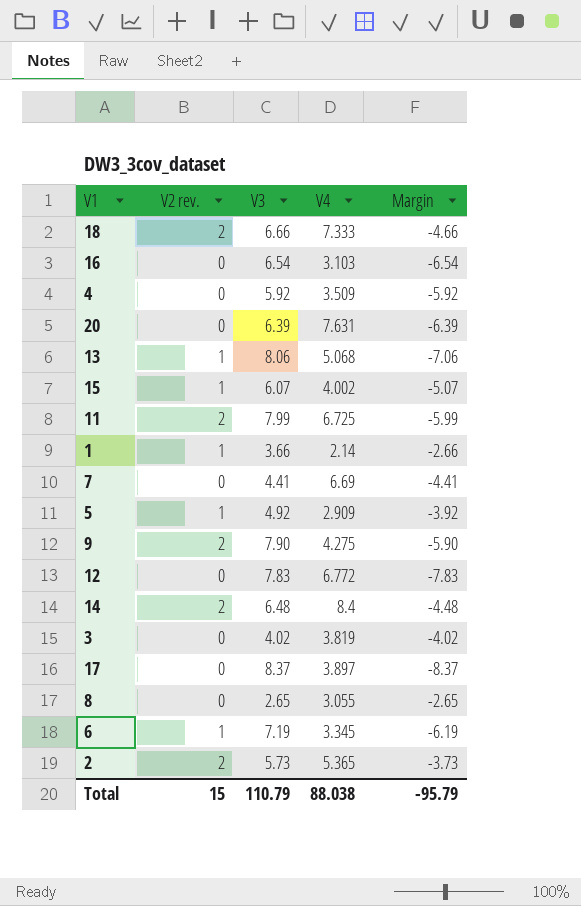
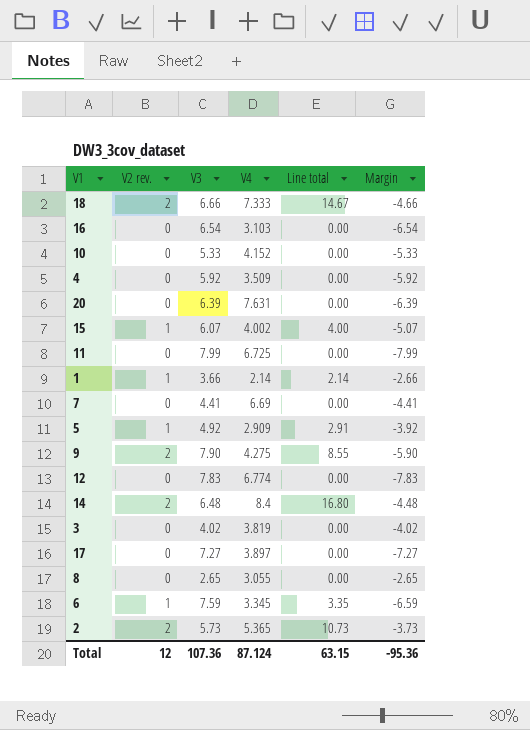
column Line total | formula: none -> [V2 rev.] * [V4]
row 13: 1 | 8.06 | 5.068 | -7.06 -> none
row 10: none -> 0 | 5.33 | 4.152 | 0.00 | -5.33
11 | V2 rev.: 2 -> 0
11 | Margin: -5.99 -> -7.99
12 | V4: 6.772 -> 6.774
17 | V3: 8.37 -> 7.27
17 | Margin: -8.37 -> -7.27
6 | V3: 7.19 -> 7.59
6 | Margin: -6.19 -> -6.59
Total | V2 rev.: 15 -> 12
Total | V3: 110.79 -> 107.36
Total | V4: 88.038 -> 87.124
Total | Margin: -95.79 -> -95.36

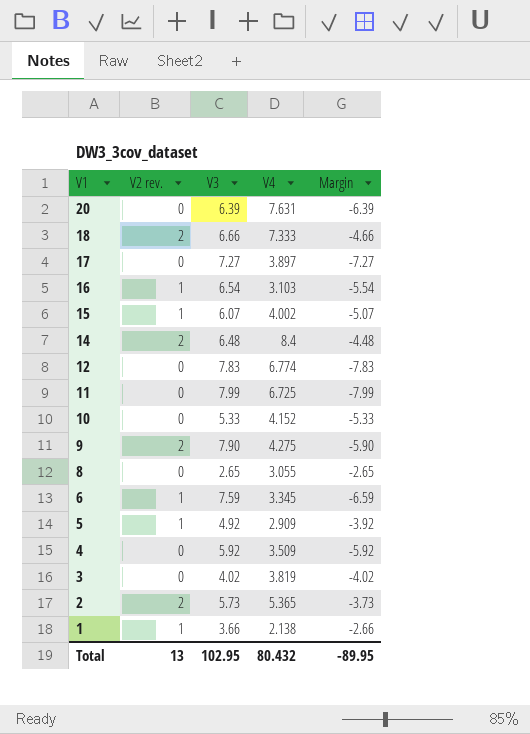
row order: none -> V1 descending
column Line total | formula: [V2 rev.] * [V4] -> none
row 7: 0 | 4.41 | 6.69 | 0.00 | -4.41 -> none
16 | V2 rev.: 0 -> 1
16 | Margin: -6.54 -> -5.54
1 | V4: 2.14 -> 2.138
Total | V2 rev.: 12 -> 13
Total | V3: 107.36 -> 102.95
Total | V4: 87.124 -> 80.432
Total | Margin: -95.36 -> -89.95

